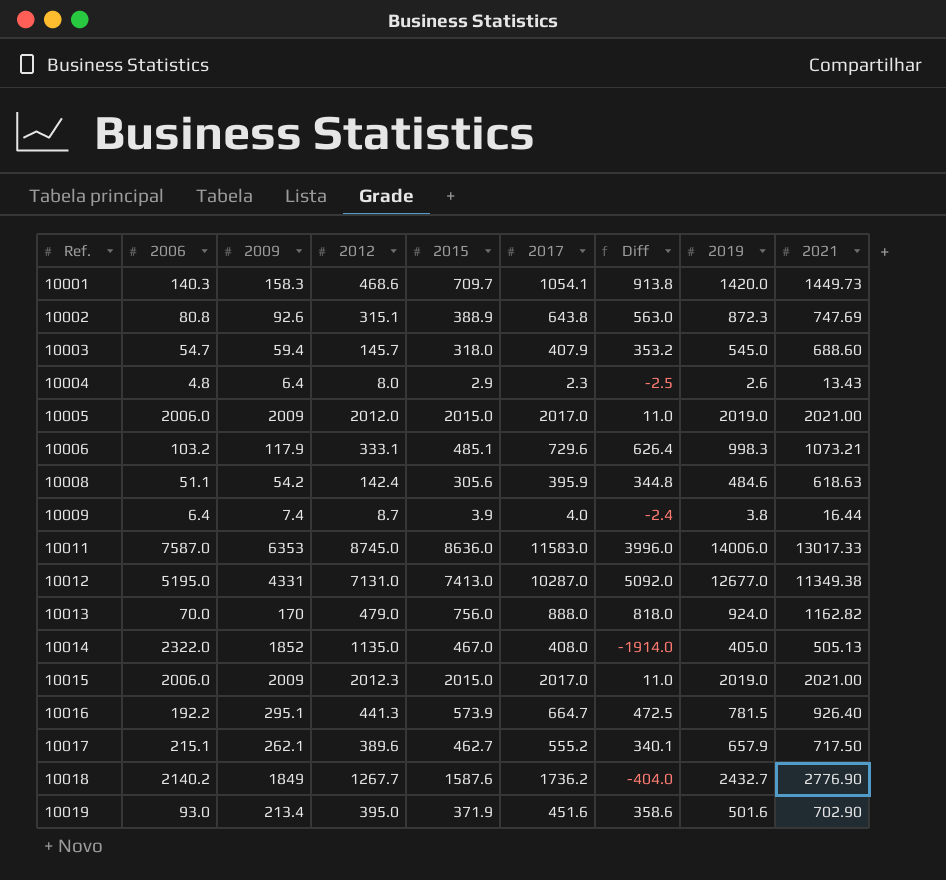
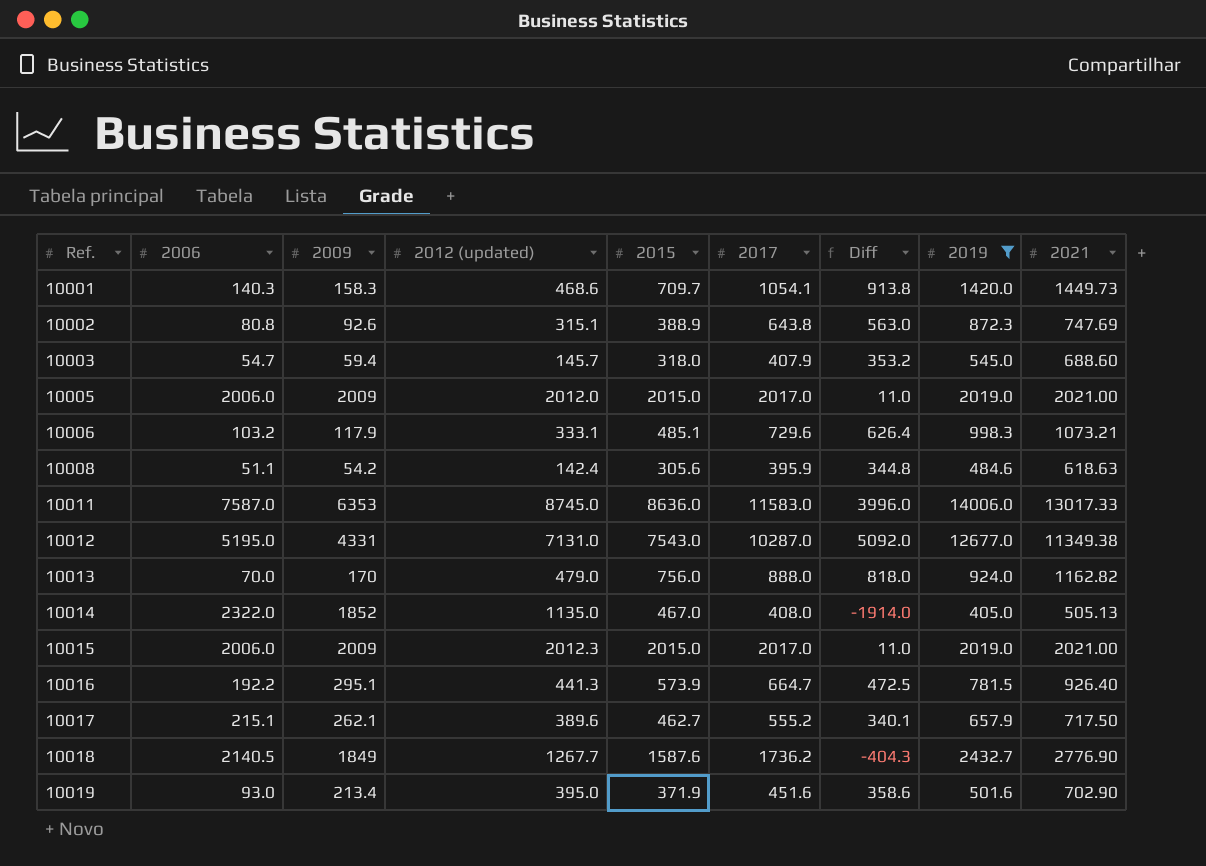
filter: none -> 2019 >= 405.0
column name: 2012 -> 2012 (updated)
10012 | 2015: 7413.0 -> 7543.0
10018 | 2006: 2140.2 -> 2140.5
10018 | Diff: -404.0 -> -404.3

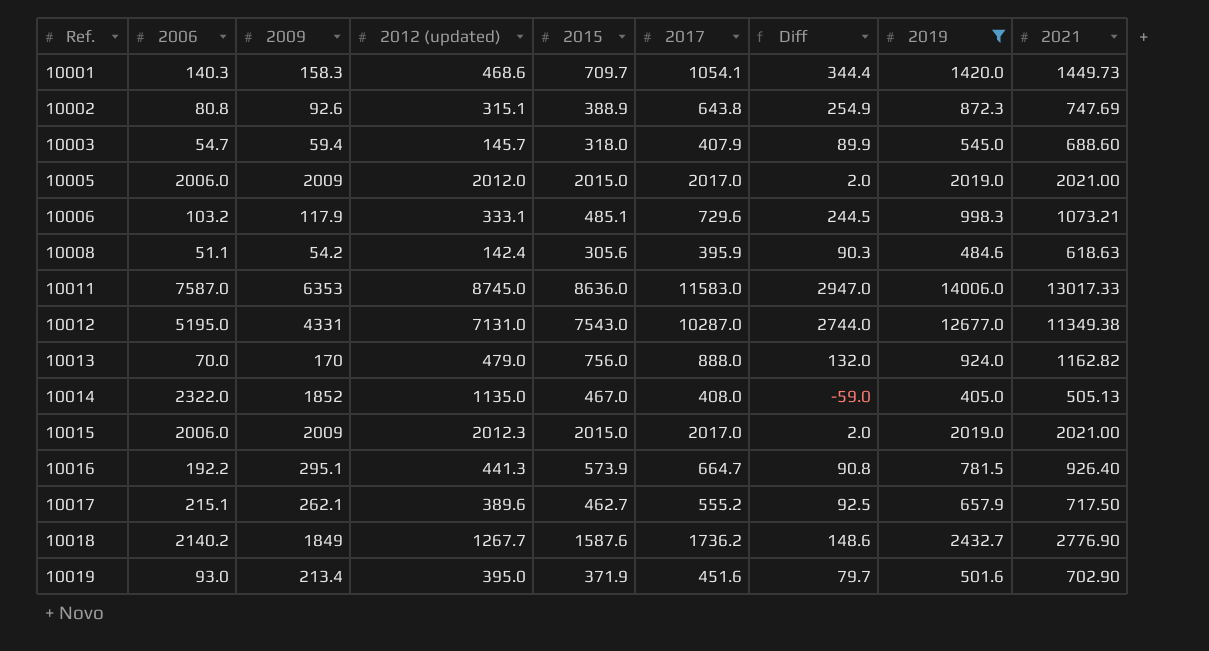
column Diff | formula: [2017] - [2006] -> [2017] - [2015]
10018 | 2006: 2140.5 -> 2140.2

